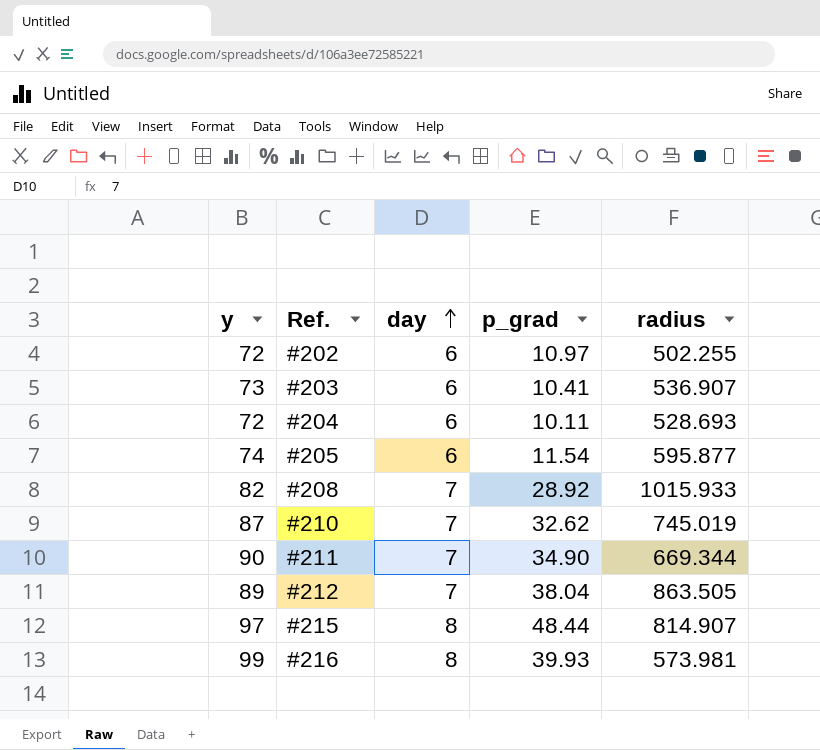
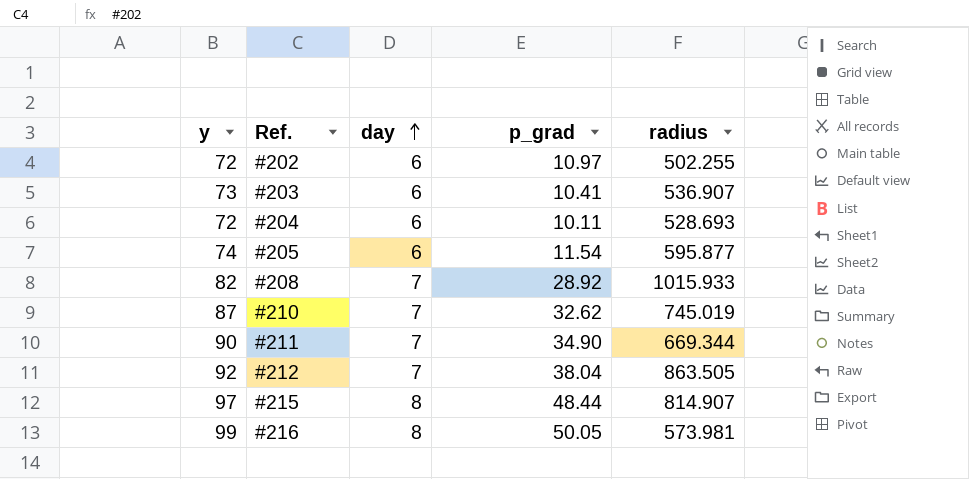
#212 | y: 89 -> 92
#216 | p_grad: 39.93 -> 50.05

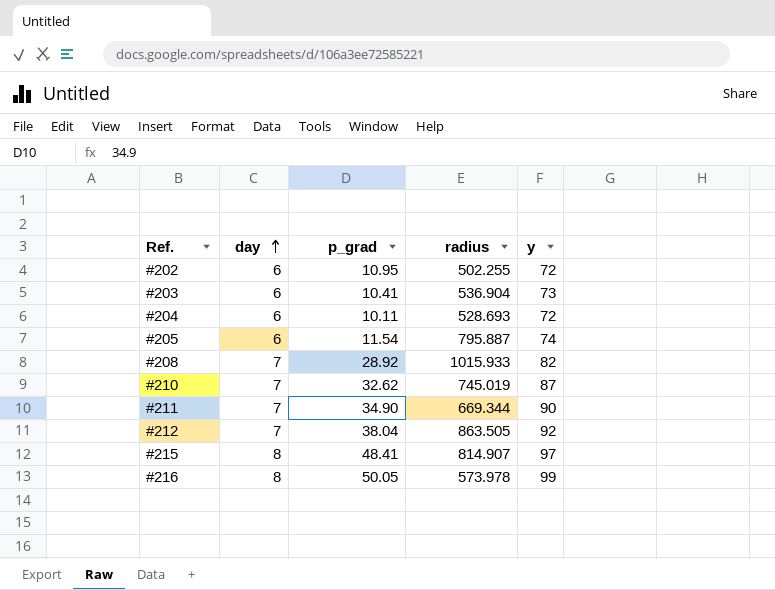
column y | position: 1 -> 5
#202 | p_grad: 10.97 -> 10.95
#203 | radius: 536.907 -> 536.904
#205 | radius: 595.877 -> 795.887
#215 | p_grad: 48.44 -> 48.41
#216 | radius: 573.981 -> 573.978

